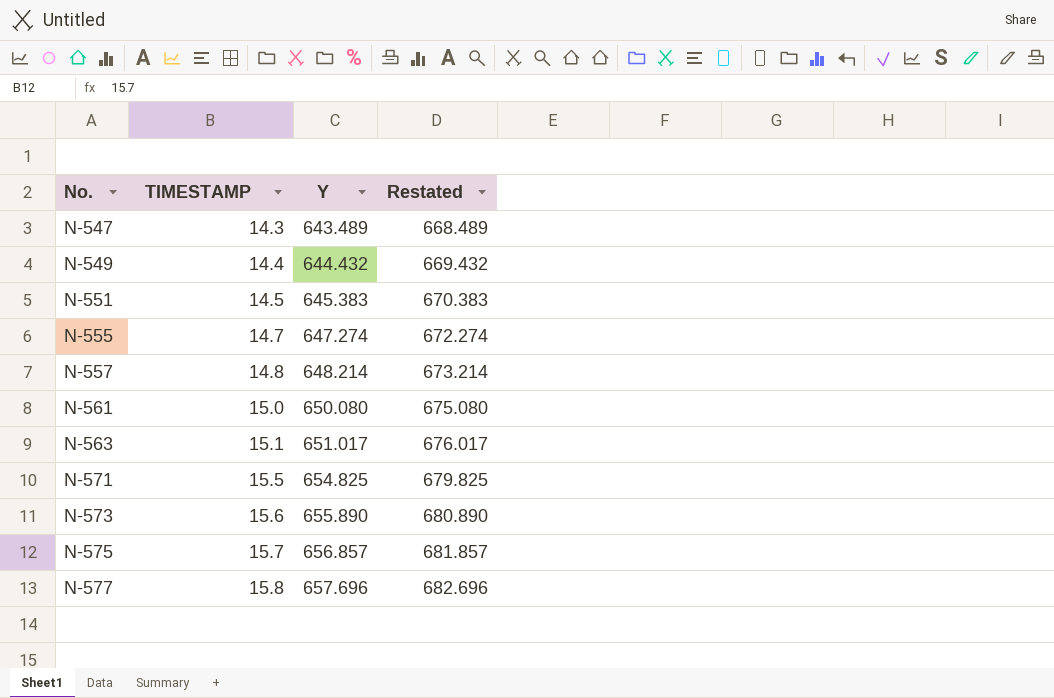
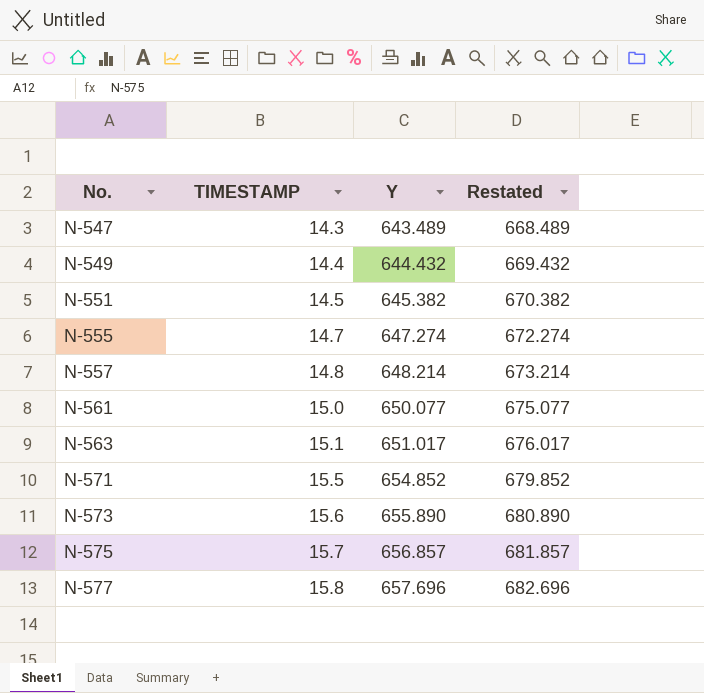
N-551 | Y: 645.383 -> 645.382
N-551 | Restated: 670.383 -> 670.382
N-561 | Y: 650.080 -> 650.077
N-561 | Restated: 675.080 -> 675.077
N-571 | Y: 654.825 -> 654.852
N-571 | Restated: 679.825 -> 679.852

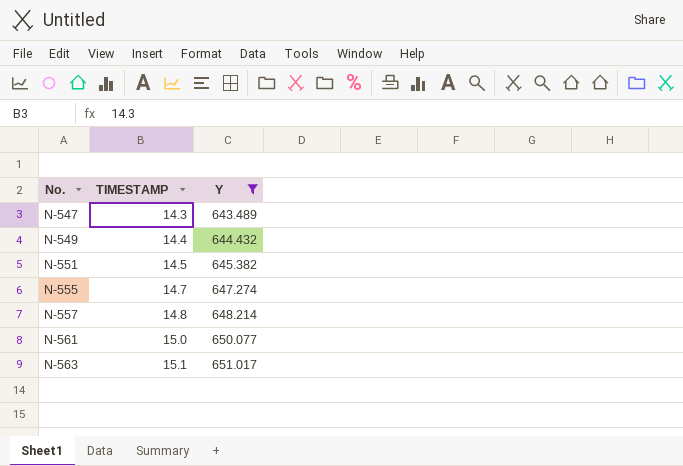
filter: none -> Y <= 651.017
column Restated | formula: [Y] + 25 -> none

